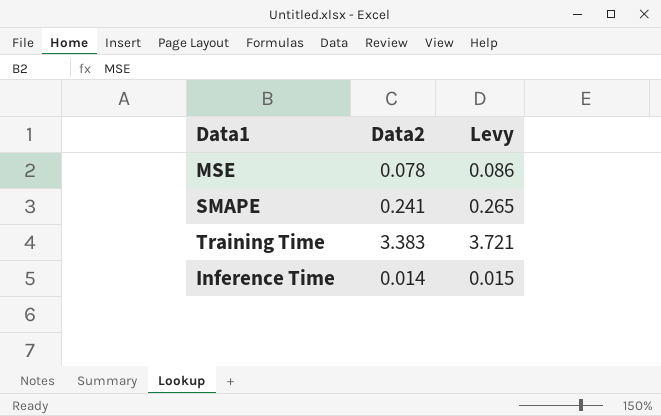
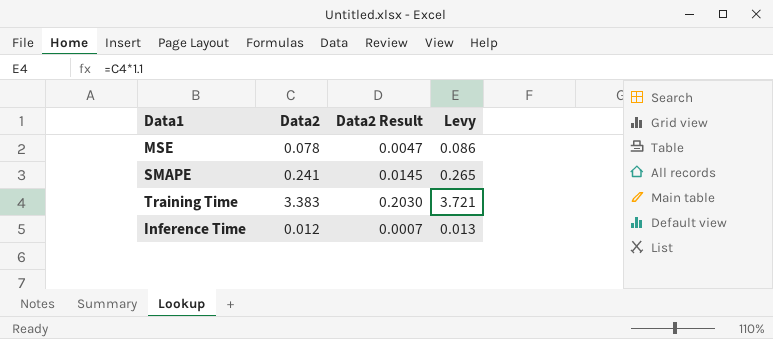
column Data2 Result | formula: none -> [Data2] * 0.06
Inference Time | Data2: 0.014 -> 0.012
Inference Time | Levy: 0.015 -> 0.013

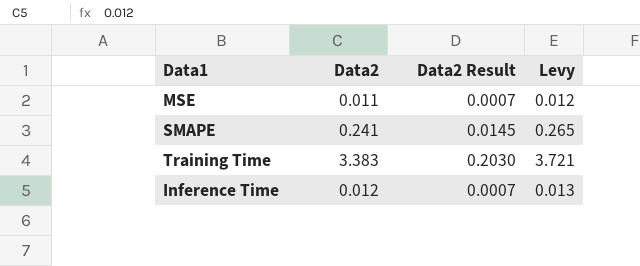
MSE | Data2: 0.078 -> 0.011
MSE | Data2 Result: 0.0047 -> 0.0007
MSE | Levy: 0.086 -> 0.012

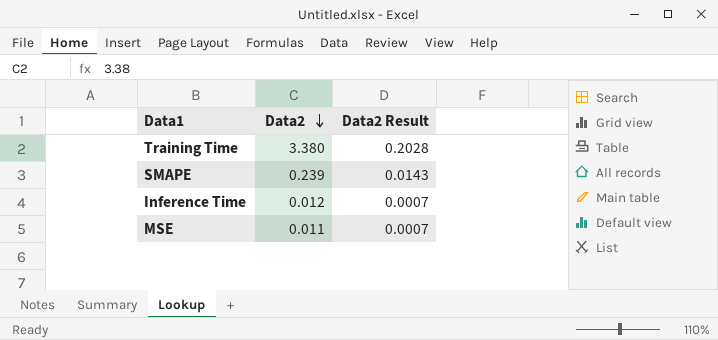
row order: none -> Data2 descending
column Levy | formula: [Data2] * 1.1 -> none
Training Time | Data2: 3.383 -> 3.380
Training Time | Data2 Result: 0.2030 -> 0.2028
SMAPE | Data2: 0.241 -> 0.239
SMAPE | Data2 Result: 0.0145 -> 0.0143

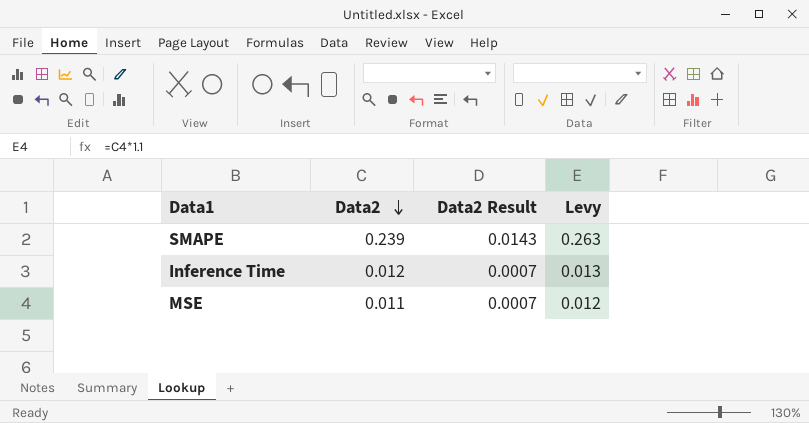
column Levy | formula: none -> [Data2] * 1.1
row Training Time: 3.380 | 0.2028 -> none

